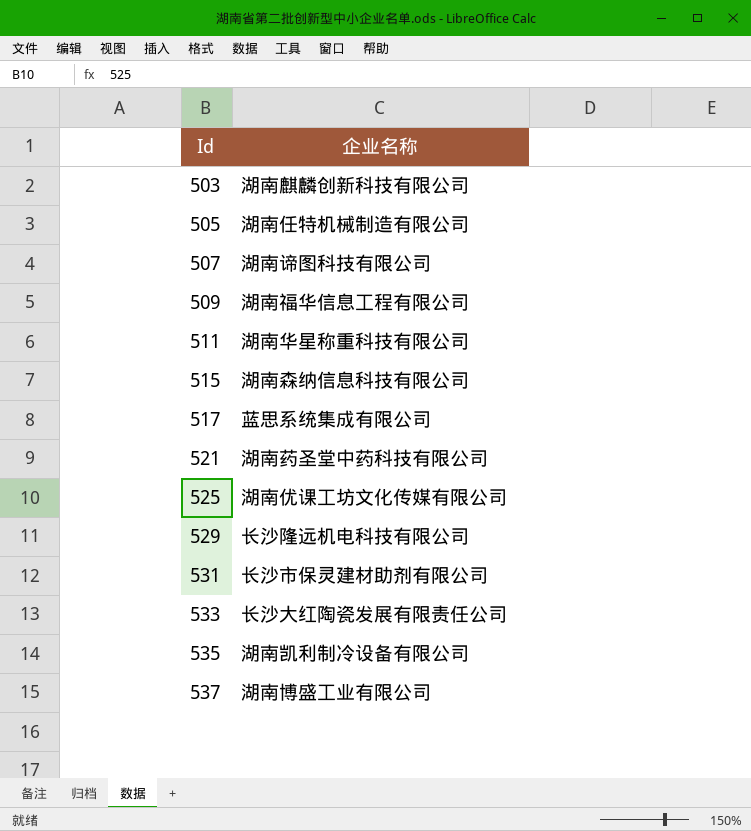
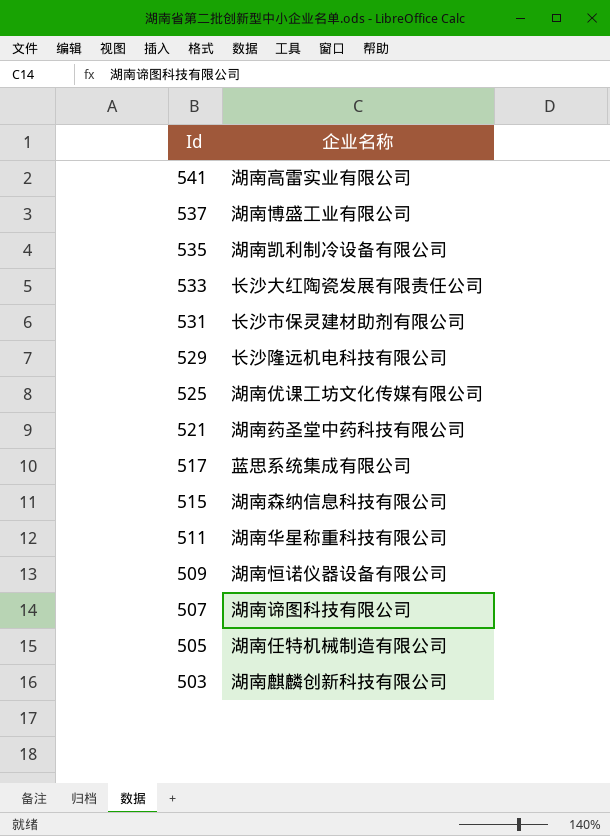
row order: Id ascending -> Id descending
row 541: none -> 湖南高雷实业有限公司
509 | 企业名称: 湖南福华信息工程有限公司 -> 湖南恒诺仪器设备有限公司

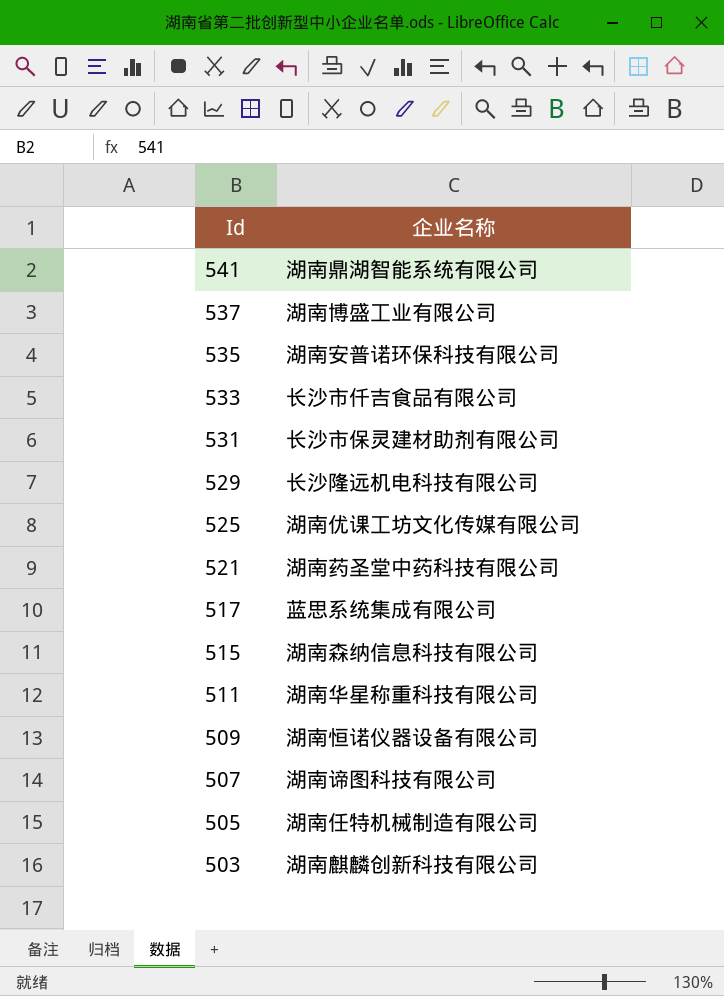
541 | 企业名称: 湖南高雷实业有限公司 -> 湖南鼎湖智能系统有限公司
535 | 企业名称: 湖南凯利制冷设备有限公司 -> 湖南安普诺环保科技有限公司
533 | 企业名称: 长沙大红陶瓷发展有限责任公司 -> 长沙市仟吉食品有限公司

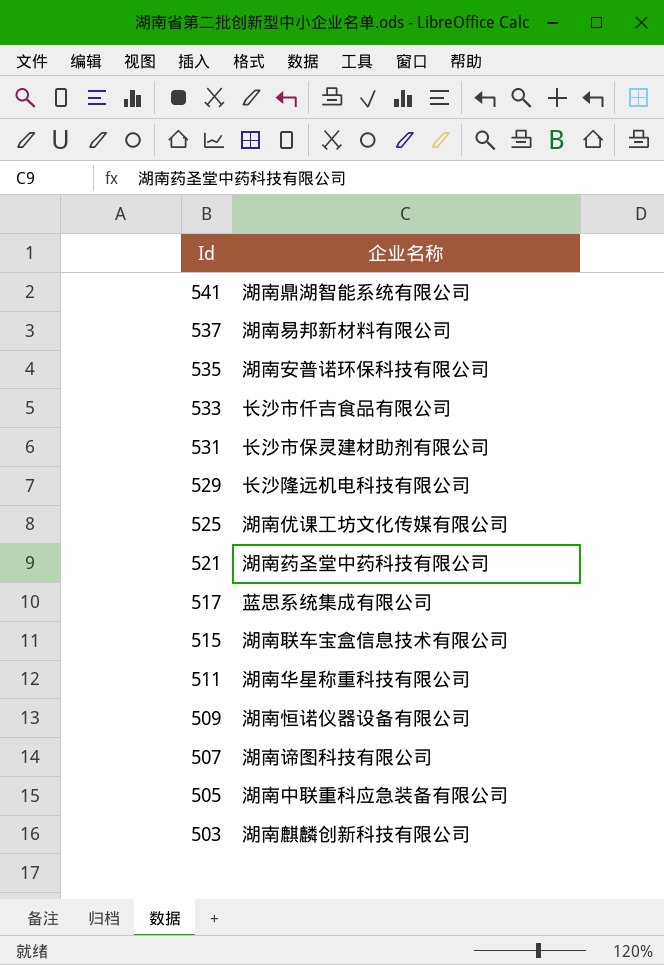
537 | 企业名称: 湖南博盛工业有限公司 -> 湖南易邦新材料有限公司
515 | 企业名称: 湖南森纳信息科技有限公司 -> 湖南联车宝盒信息技术有限公司
505 | 企业名称: 湖南任特机械制造有限公司 -> 湖南中联重科应急装备有限公司

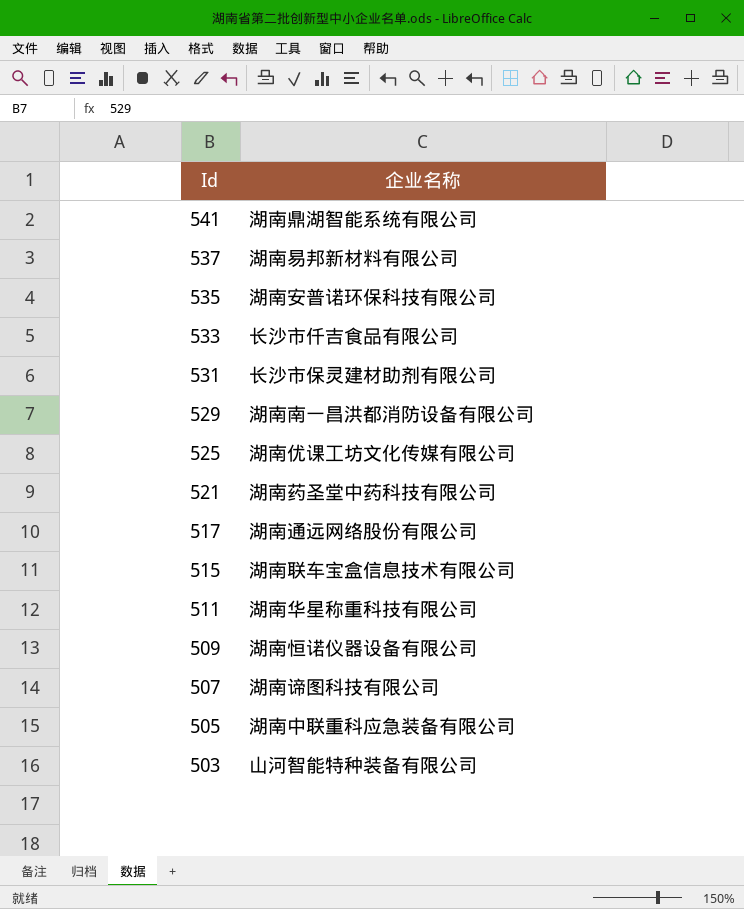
529 | 企业名称: 长沙隆远机电科技有限公司 -> 湖南南一昌洪都消防设备有限公司
517 | 企业名称: 蓝思系统集成有限公司 -> 湖南通远网络股份有限公司
503 | 企业名称: 湖南麒麟创新科技有限公司 -> 山河智能特种装备有限公司

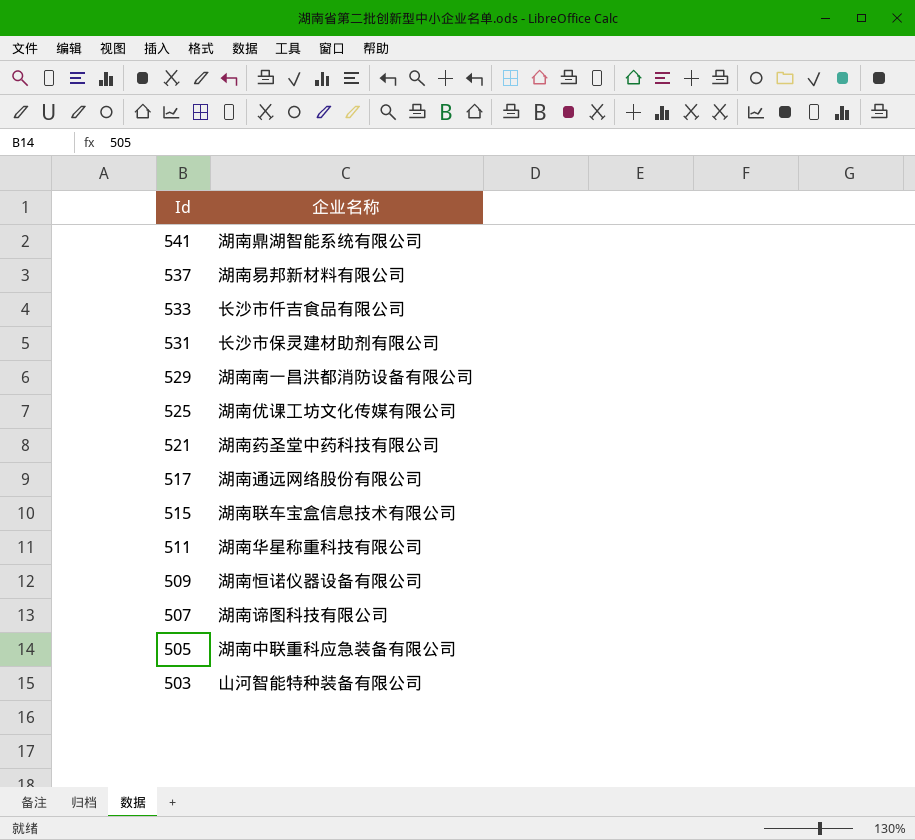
row 535: 湖南安普诺环保科技有限公司 -> none

